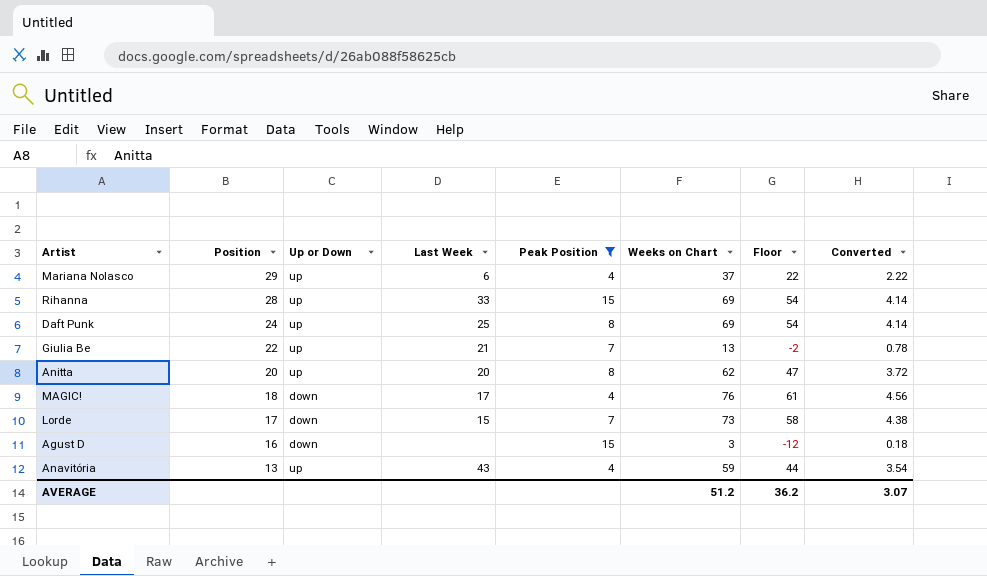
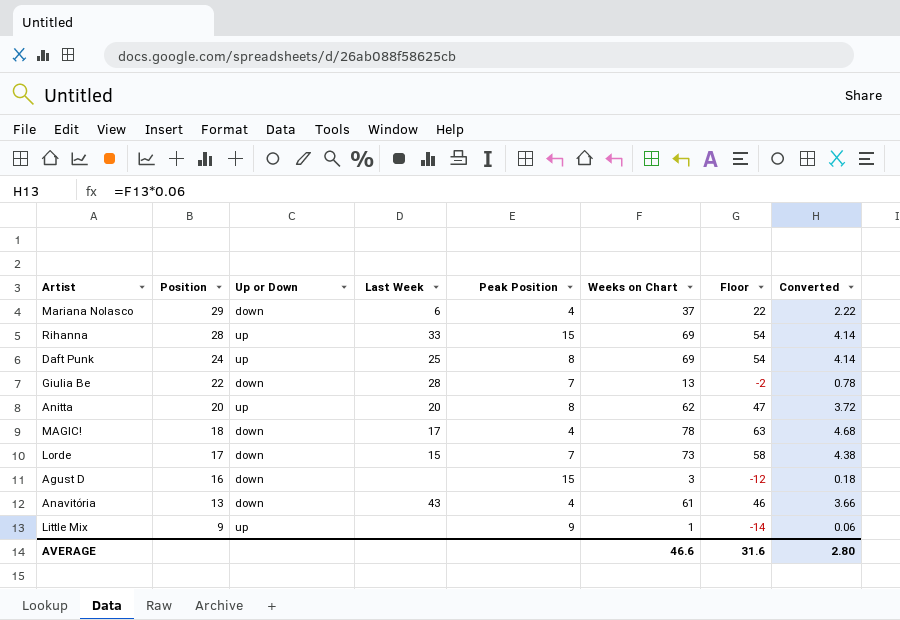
filter: Peak Position != 9 -> none
Mariana Nolasco | Up or Down: up -> down
Giulia Be | Up or Down: up -> down
Giulia Be | Last Week: 21 -> 28
MAGIC! | Weeks on Chart: 76 -> 78
MAGIC! | Floor: 61 -> 63
MAGIC! | Converted: 4.56 -> 4.68
Anavitória | Up or Down: up -> down
Anavitória | Weeks on Chart: 59 -> 61
Anavitória | Floor: 44 -> 46
Anavitória | Converted: 3.54 -> 3.66
AVERAGE | Weeks on Chart: 51.2 -> 46.6
AVERAGE | Floor: 36.2 -> 31.6
AVERAGE | Converted: 3.07 -> 2.80

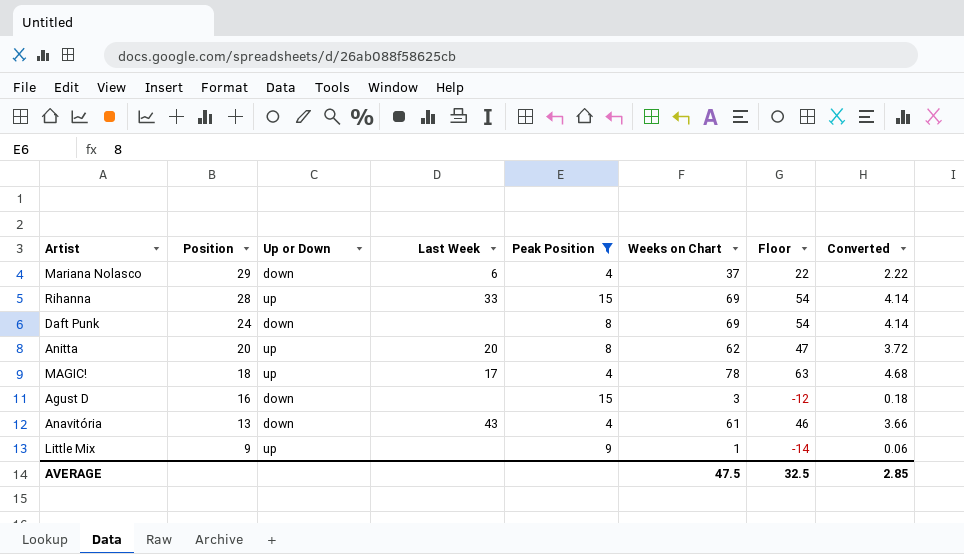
filter: none -> Peak Position != 7
Daft Punk | Up or Down: up -> down
Daft Punk | Last Week: 25 -> none
MAGIC! | Up or Down: down -> up
AVERAGE | Weeks on Chart: 46.6 -> 47.5
AVERAGE | Floor: 31.6 -> 32.5
AVERAGE | Converted: 2.80 -> 2.85

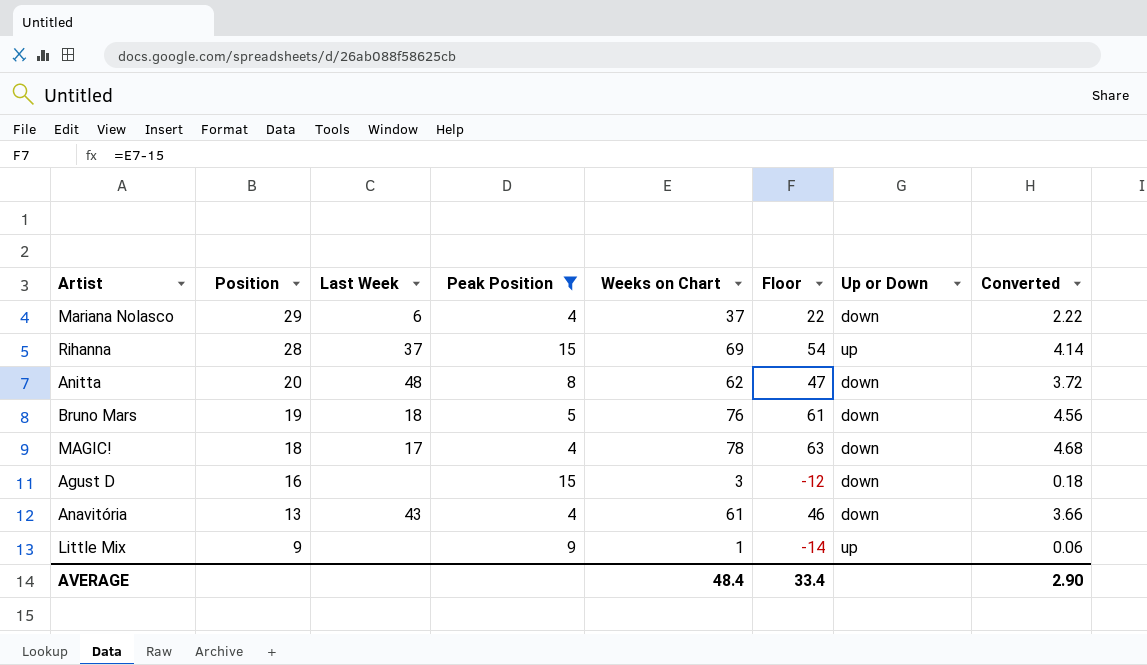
column Up or Down | position: 3 -> 7
row Daft Punk: 24 | down | none | 8 | 69 | 54 | 4.14 -> none
Rihanna | Last Week: 33 -> 37
Anitta | Last Week: 20 -> 48
Anitta | Up or Down: up -> down
row Bruno Mars: none -> 19 | 18 | 5 | 76 | 61 | down | 4.56
MAGIC! | Up or Down: up -> down
AVERAGE | Weeks on Chart: 47.5 -> 48.4
AVERAGE | Floor: 32.5 -> 33.4
AVERAGE | Converted: 2.85 -> 2.90

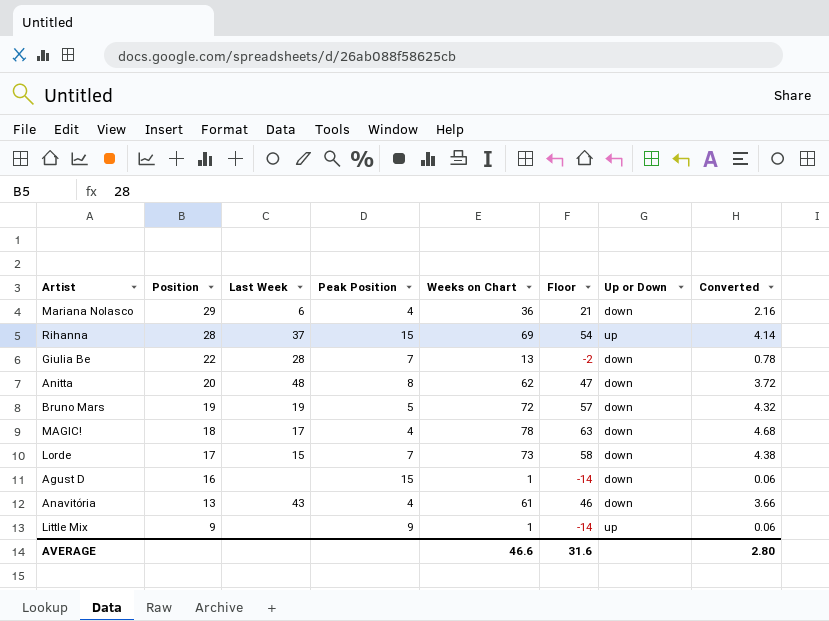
filter: Peak Position != 7 -> none
Mariana Nolasco | Weeks on Chart: 37 -> 36
Mariana Nolasco | Floor: 22 -> 21
Mariana Nolasco | Converted: 2.22 -> 2.16
Bruno Mars | Last Week: 18 -> 19
Bruno Mars | Weeks on Chart: 76 -> 72
Bruno Mars | Floor: 61 -> 57
Bruno Mars | Converted: 4.56 -> 4.32
Agust D | Weeks on Chart: 3 -> 1
Agust D | Floor: -12 -> -14
Agust D | Converted: 0.18 -> 0.06
AVERAGE | Weeks on Chart: 48.4 -> 46.6
AVERAGE | Floor: 33.4 -> 31.6
AVERAGE | Converted: 2.90 -> 2.80

